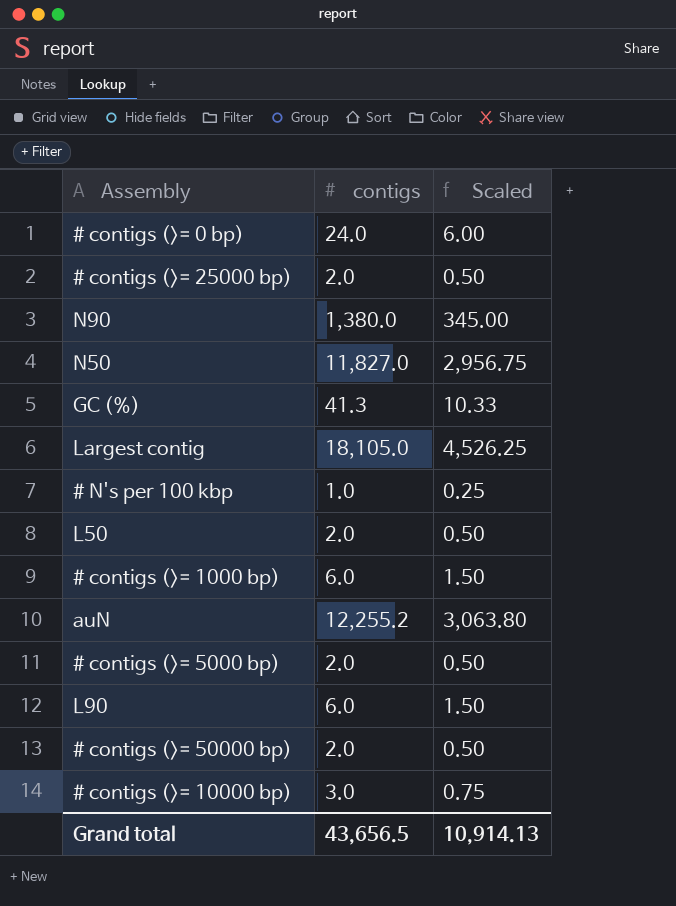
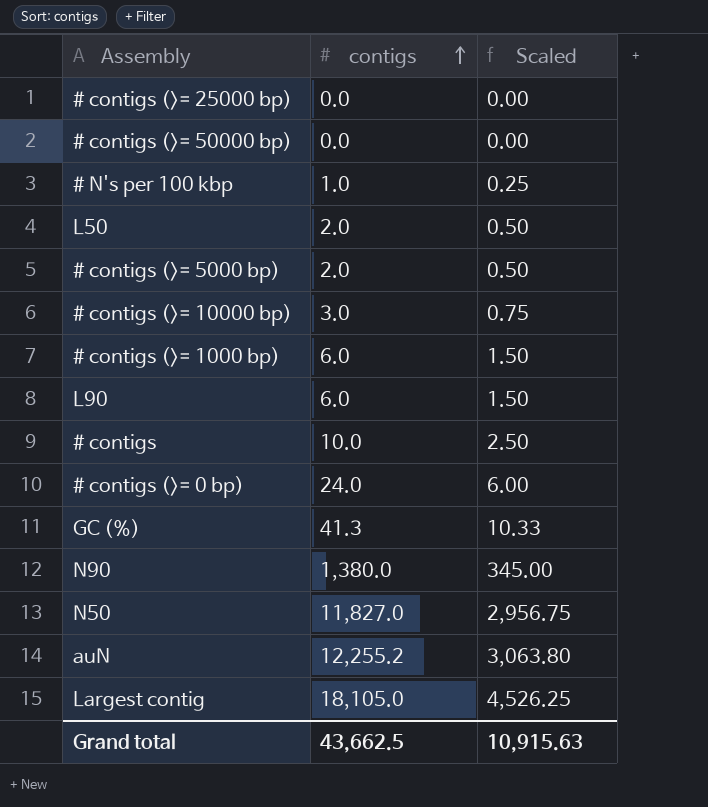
row order: none -> contigs ascending
# contigs (>= 25000 bp) | contigs: 2.0 -> 0.0
# contigs (>= 25000 bp) | Scaled: 0.50 -> 0.00
# contigs (>= 50000 bp) | contigs: 2.0 -> 0.0
# contigs (>= 50000 bp) | Scaled: 0.50 -> 0.00
row # contigs: none -> 10.0 | 2.50
Grand total | contigs: 43,656.5 -> 43,662.5
Grand total | Scaled: 10,914.13 -> 10,915.63

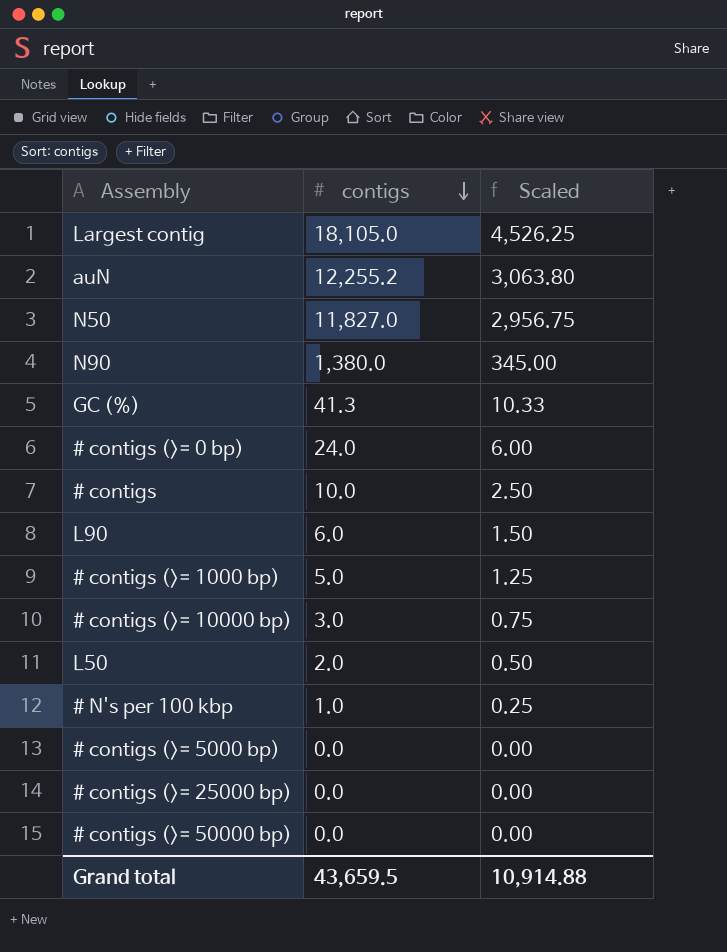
row order: contigs ascending -> contigs descending
# contigs (>= 1000 bp) | contigs: 6.0 -> 5.0
# contigs (>= 1000 bp) | Scaled: 1.50 -> 1.25
# contigs (>= 5000 bp) | contigs: 2.0 -> 0.0
# contigs (>= 5000 bp) | Scaled: 0.50 -> 0.00
Grand total | contigs: 43,662.5 -> 43,659.5
Grand total | Scaled: 10,915.63 -> 10,914.88

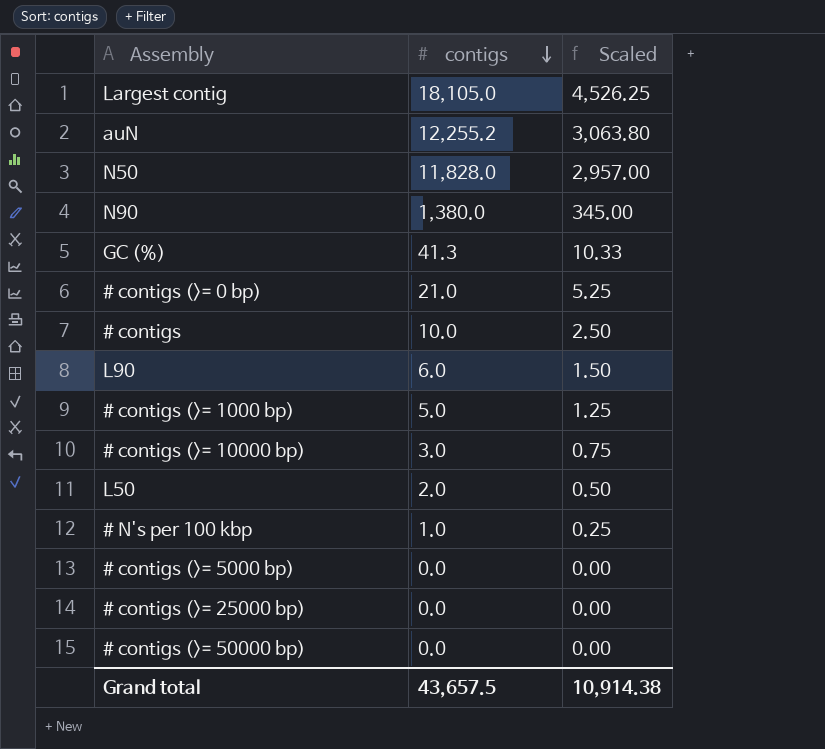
N50 | contigs: 11,827.0 -> 11,828.0
N50 | Scaled: 2,956.75 -> 2,957.00
# contigs (>= 0 bp) | contigs: 24.0 -> 21.0
# contigs (>= 0 bp) | Scaled: 6.00 -> 5.25
Grand total | contigs: 43,659.5 -> 43,657.5
Grand total | Scaled: 10,914.88 -> 10,914.38

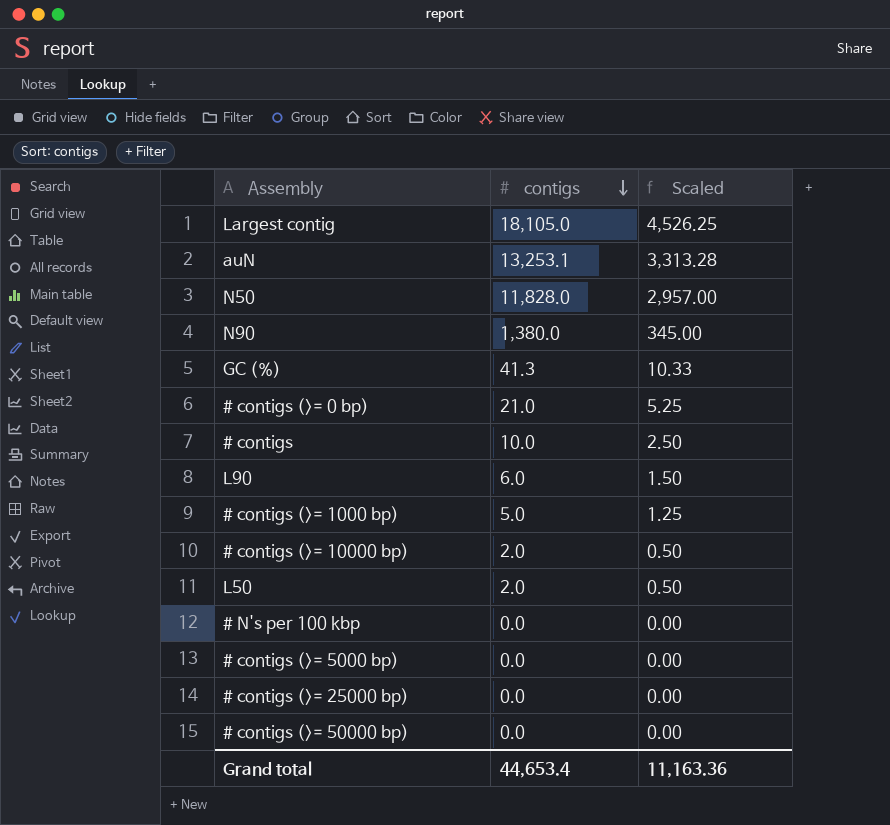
auN | contigs: 12,255.2 -> 13,253.1
auN | Scaled: 3,063.80 -> 3,313.28
# contigs (>= 10000 bp) | contigs: 3.0 -> 2.0
# contigs (>= 10000 bp) | Scaled: 0.75 -> 0.50
# N's per 100 kbp | contigs: 1.0 -> 0.0
# N's per 100 kbp | Scaled: 0.25 -> 0.00
Grand total | contigs: 43,657.5 -> 44,653.4
Grand total | Scaled: 10,914.38 -> 11,163.36

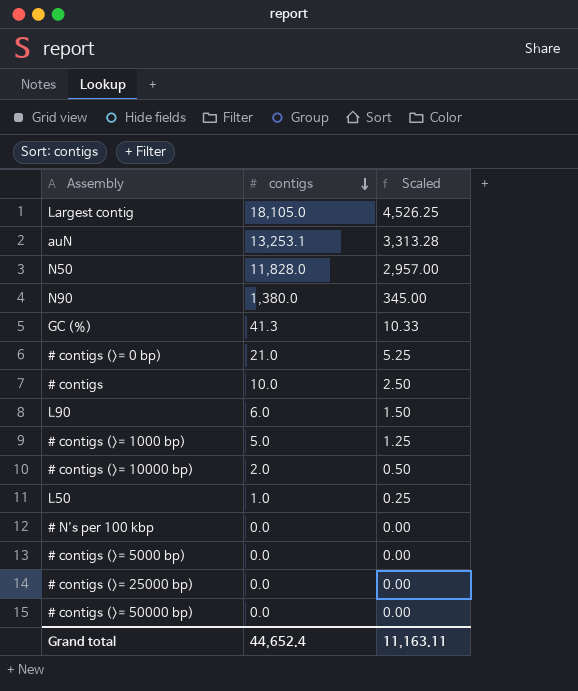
L50 | contigs: 2.0 -> 1.0
L50 | Scaled: 0.50 -> 0.25
Grand total | contigs: 44,653.4 -> 44,652.4
Grand total | Scaled: 11,163.36 -> 11,163.11

